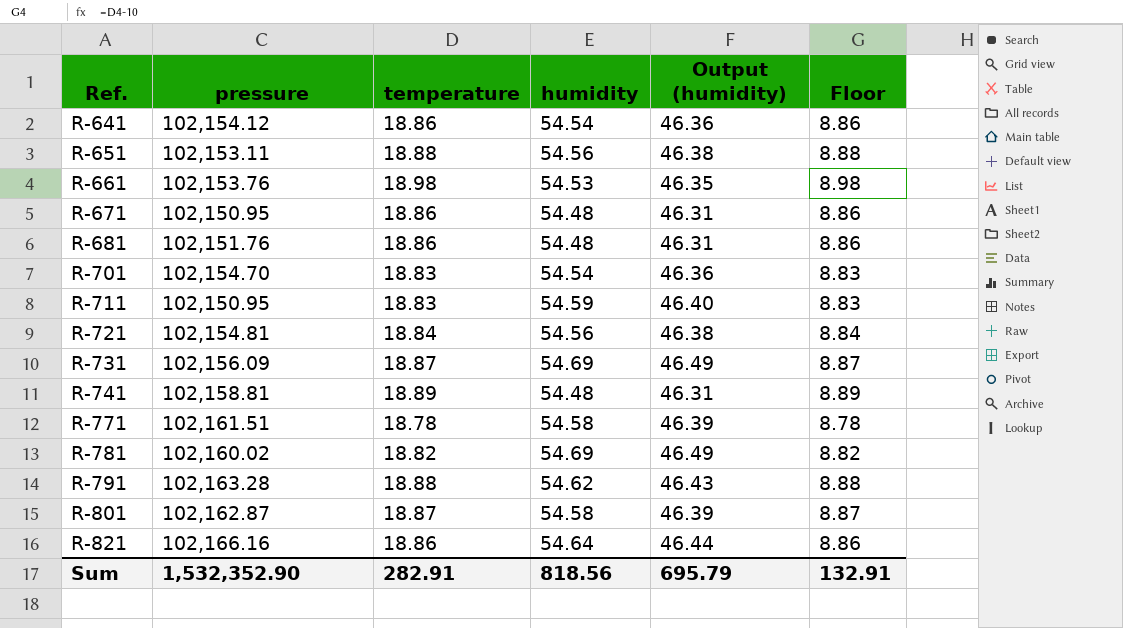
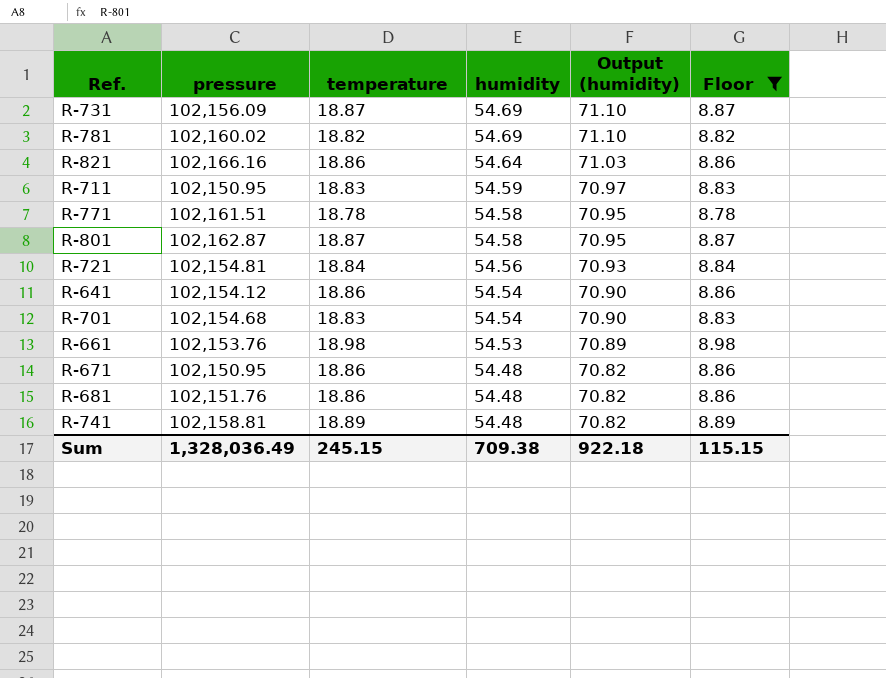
filter: none -> Floor != 8.88
row order: Ref. ascending -> humidity descending
column Output (humidity) | formula: [humidity] * 0.85 -> [humidity] * 1.3
R-701 | pressure: 102,154.70 -> 102,154.68
Sum | pressure: 1,532,352.90 -> 1,328,036.49
Sum | temperature: 282.91 -> 245.15
Sum | humidity: 818.56 -> 709.38
Sum | Output (humidity): 695.79 -> 922.18
Sum | Floor: 132.91 -> 115.15

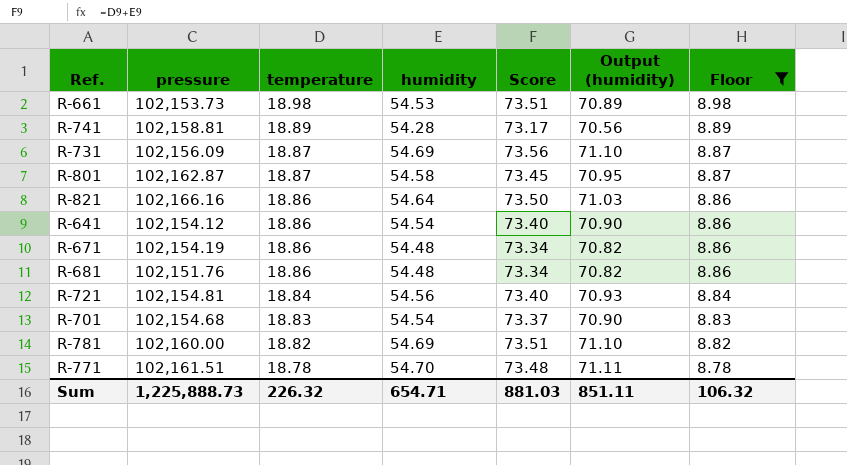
row order: humidity descending -> temperature descending
column Score | formula: none -> [temperature] + [humidity]
row R-711: 102,150.95 | 18.83 | 54.59 | 70.97 | 8.83 -> none
R-661 | pressure: 102,153.76 -> 102,153.73
R-741 | humidity: 54.48 -> 54.28
R-741 | Output (humidity): 70.82 -> 70.56
R-671 | pressure: 102,150.95 -> 102,154.19
R-781 | pressure: 102,160.02 -> 102,160.00
R-771 | humidity: 54.58 -> 54.70
R-771 | Output (humidity): 70.95 -> 71.11
Sum | pressure: 1,328,036.49 -> 1,225,888.73
Sum | temperature: 245.15 -> 226.32
Sum | humidity: 709.38 -> 654.71
Sum | Output (humidity): 922.18 -> 851.11
Sum | Floor: 115.15 -> 106.32

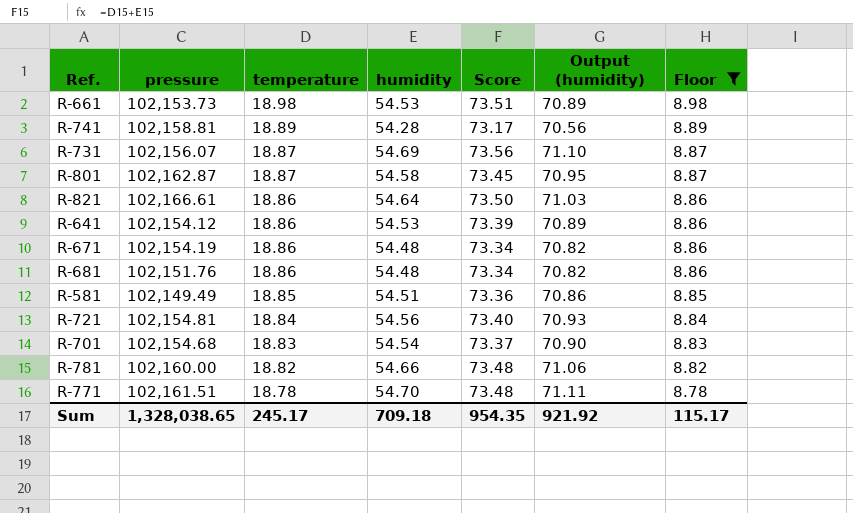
R-731 | pressure: 102,156.09 -> 102,156.07
R-821 | pressure: 102,166.16 -> 102,166.61
R-641 | humidity: 54.54 -> 54.53
R-641 | Score: 73.40 -> 73.39
R-641 | Output (humidity): 70.90 -> 70.89
row R-581: none -> 102,149.49 | 18.85 | 54.51 | 73.36 | 70.86 | 8.85
R-781 | humidity: 54.69 -> 54.66
R-781 | Score: 73.51 -> 73.48
R-781 | Output (humidity): 71.10 -> 71.06
Sum | pressure: 1,225,888.73 -> 1,328,038.65
Sum | temperature: 226.32 -> 245.17
Sum | humidity: 654.71 -> 709.18
Sum | Score: 881.03 -> 954.35
Sum | Output (humidity): 851.11 -> 921.92
Sum | Floor: 106.32 -> 115.17

